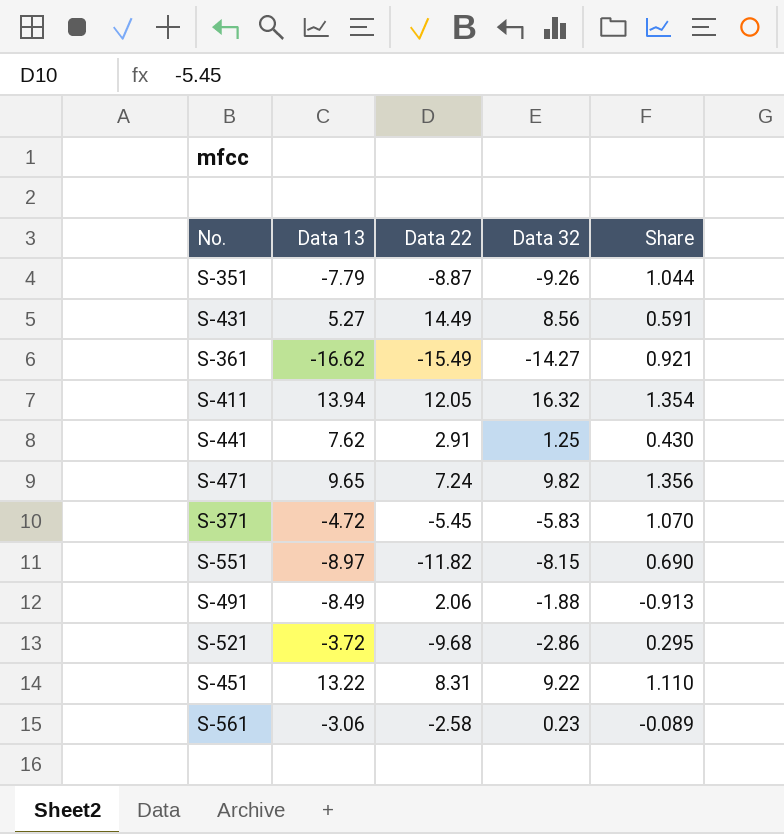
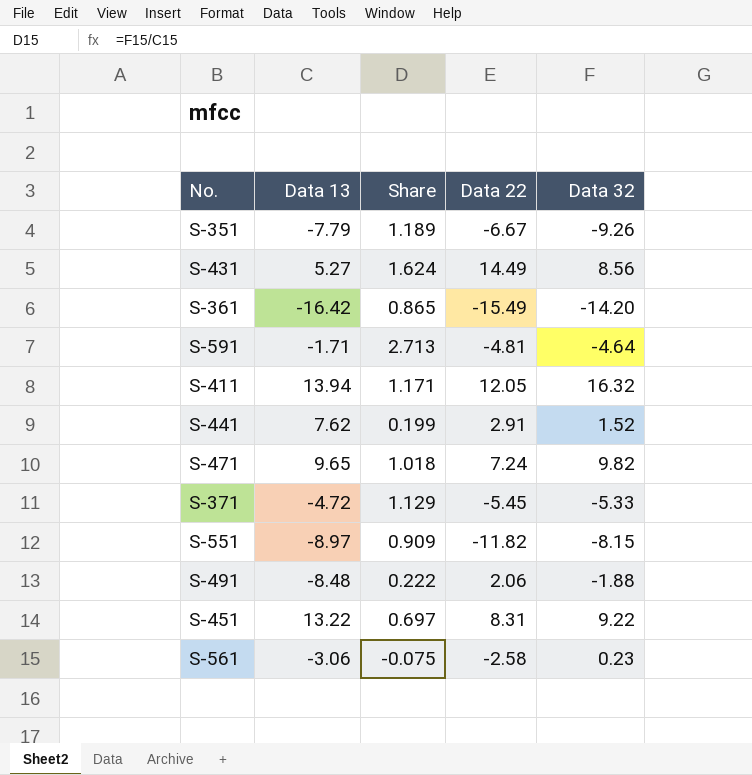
column Share | formula: [Data 32] / [Data 22] -> [Data 32] / [Data 13]
column Share | position: 5 -> 3
row S-521: -3.72 | -9.68 | -2.86 | 0.295 -> none
S-351 | Data 22: -8.87 -> -6.67
S-361 | Data 13: -16.62 -> -16.42
S-361 | Data 32: -14.27 -> -14.20
row S-591: none -> -1.71 | 2.713 | -4.81 | -4.64
S-441 | Data 32: 1.25 -> 1.52
S-371 | Data 32: -5.83 -> -5.33
S-491 | Data 13: -8.49 -> -8.48

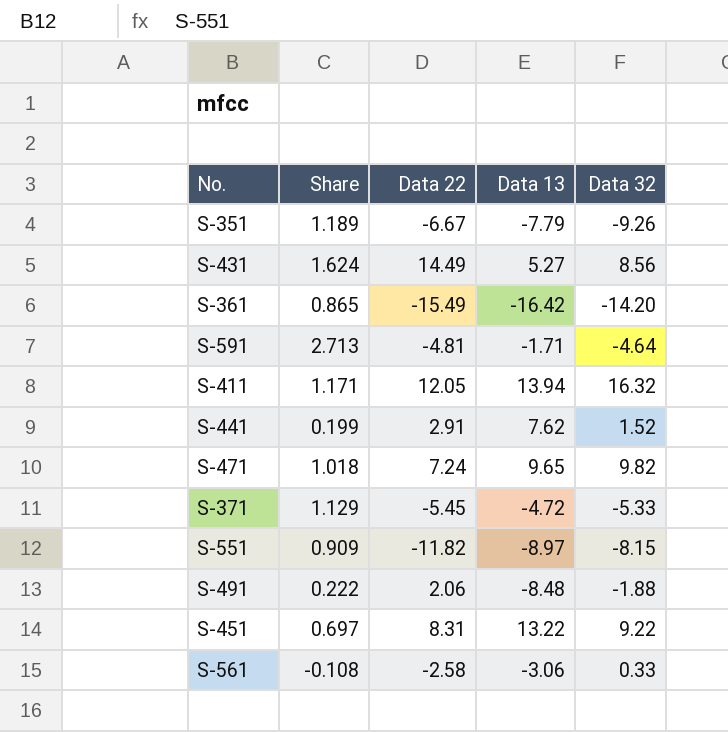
column Data 13 | position: 2 -> 4
S-561 | Share: -0.075 -> -0.108
S-561 | Data 32: 0.23 -> 0.33

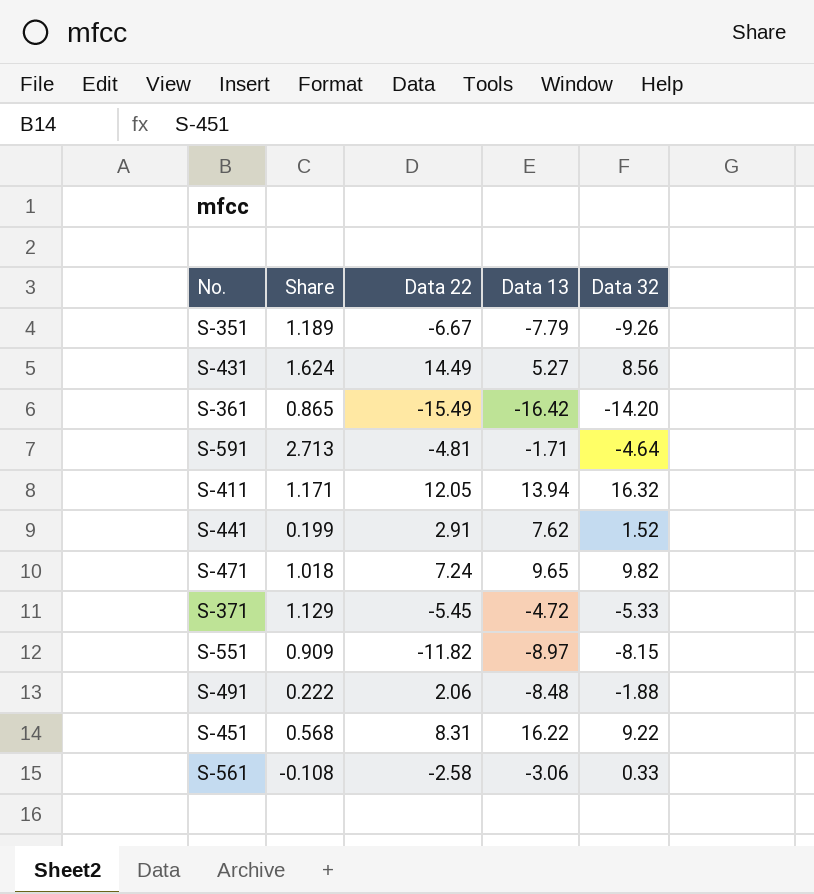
S-451 | Share: 0.697 -> 0.568
S-451 | Data 13: 13.22 -> 16.22

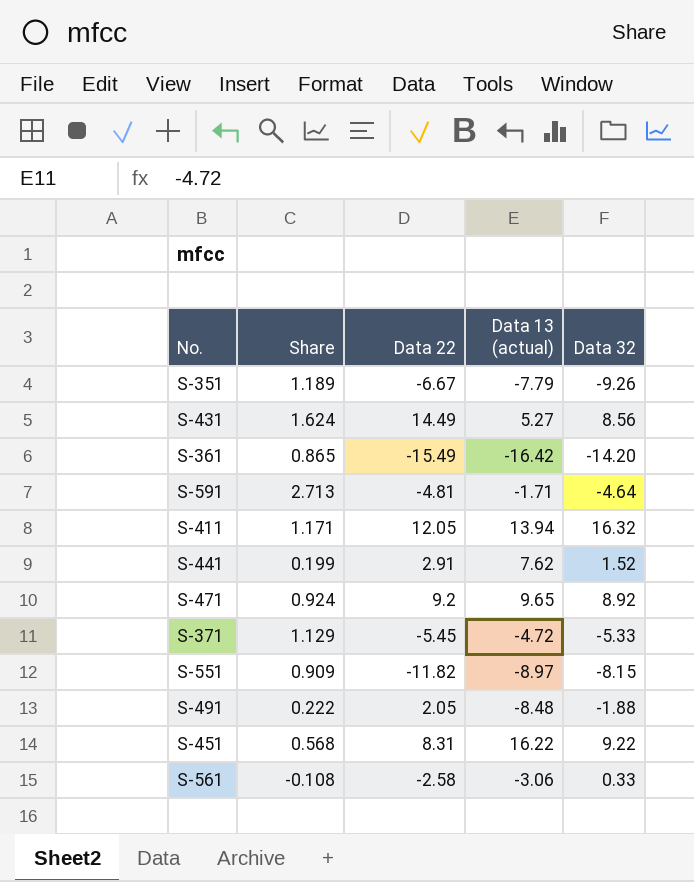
column name: Data 13 -> Data 13 (actual)
S-471 | Share: 1.018 -> 0.924
S-471 | Data 22: 7.24 -> 9.2
S-471 | Data 32: 9.82 -> 8.92
S-491 | Data 22: 2.06 -> 2.05

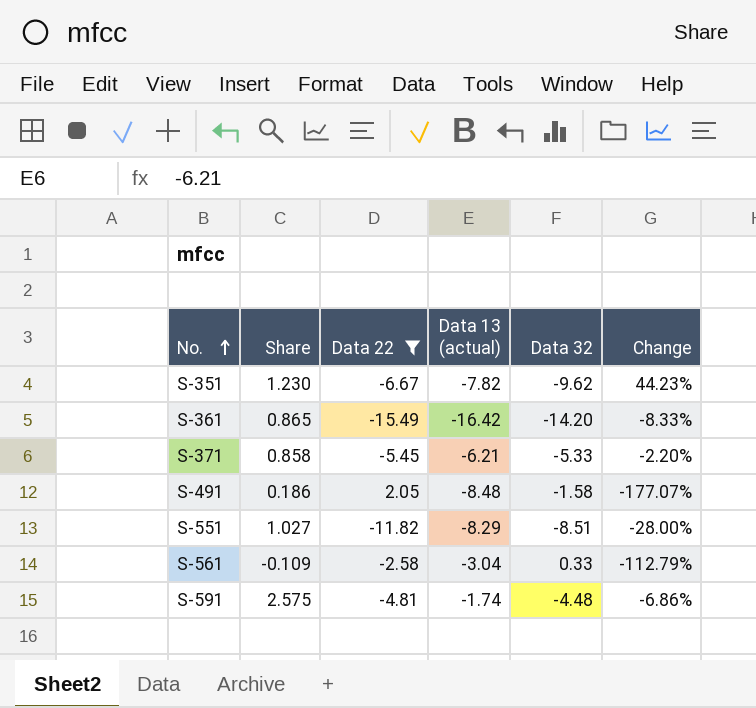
filter: none -> Data 22 <= 2.05
row order: none -> No. ascending
column Change | formula: none -> ([Data 32] - [Data 22]) / [Data 22]
S-351 | Share: 1.189 -> 1.230
S-351 | Data 13 (actual): -7.79 -> -7.82
S-351 | Data 32: -9.26 -> -9.62
S-371 | Share: 1.129 -> 0.858
S-371 | Data 13 (actual): -4.72 -> -6.21
S-491 | Share: 0.222 -> 0.186
S-491 | Data 32: -1.88 -> -1.58
S-551 | Share: 0.909 -> 1.027
S-551 | Data 13 (actual): -8.97 -> -8.29
S-551 | Data 32: -8.15 -> -8.51
S-561 | Share: -0.108 -> -0.109
S-561 | Data 13 (actual): -3.06 -> -3.04
S-591 | Share: 2.713 -> 2.575
S-591 | Data 13 (actual): -1.71 -> -1.74
S-591 | Data 32: -4.64 -> -4.48

